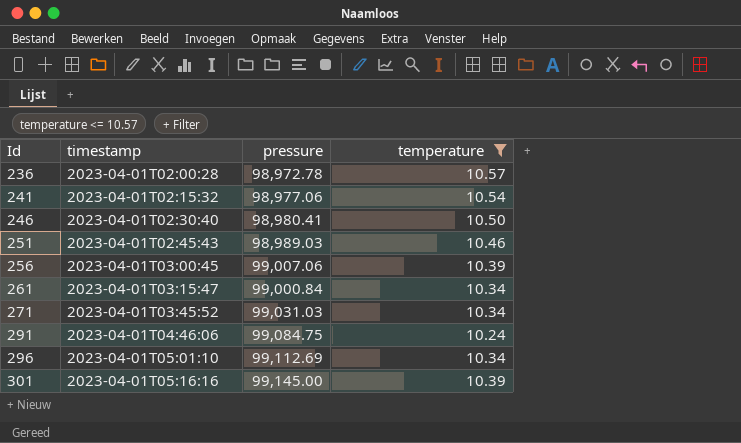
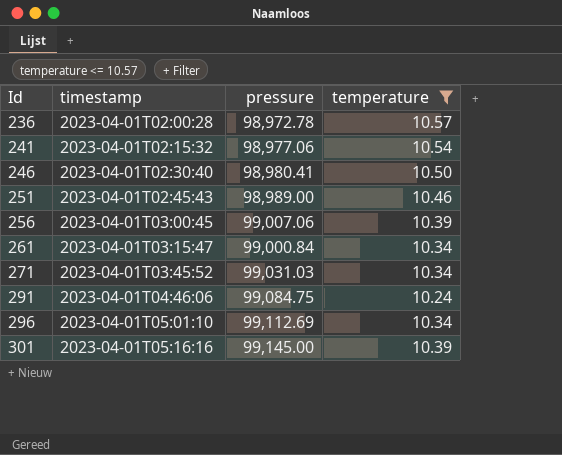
251 | pressure: 98,989.03 -> 98,989.00

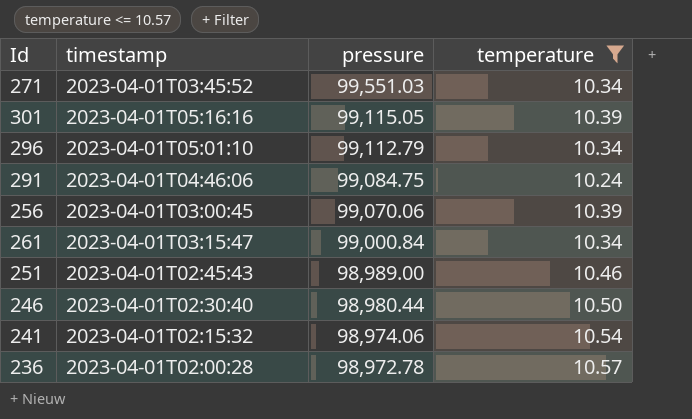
row order: Id ascending -> pressure descending
271 | pressure: 99,031.03 -> 99,551.03
301 | pressure: 99,145.00 -> 99,115.05
296 | pressure: 99,112.69 -> 99,112.79
256 | pressure: 99,007.06 -> 99,070.06
246 | pressure: 98,980.41 -> 98,980.44
241 | pressure: 98,977.06 -> 98,974.06

